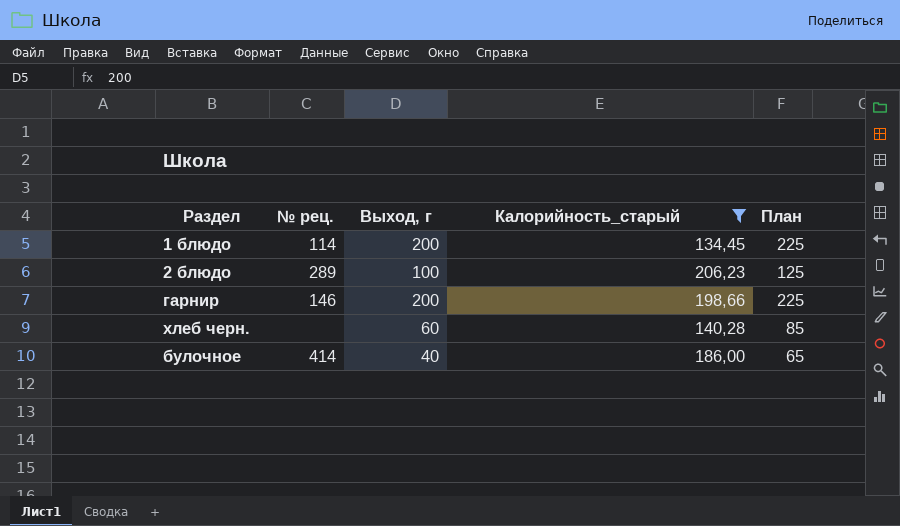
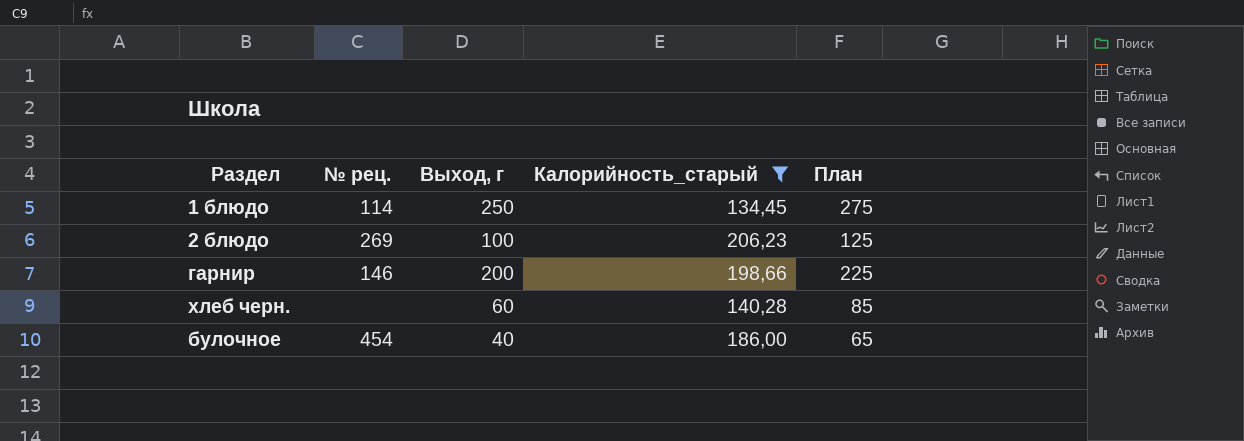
1 блюдо | Выход, г: 200 -> 250
1 блюдо | План: 225 -> 275
2 блюдо | № рец.: 289 -> 269
булочное | № рец.: 414 -> 454

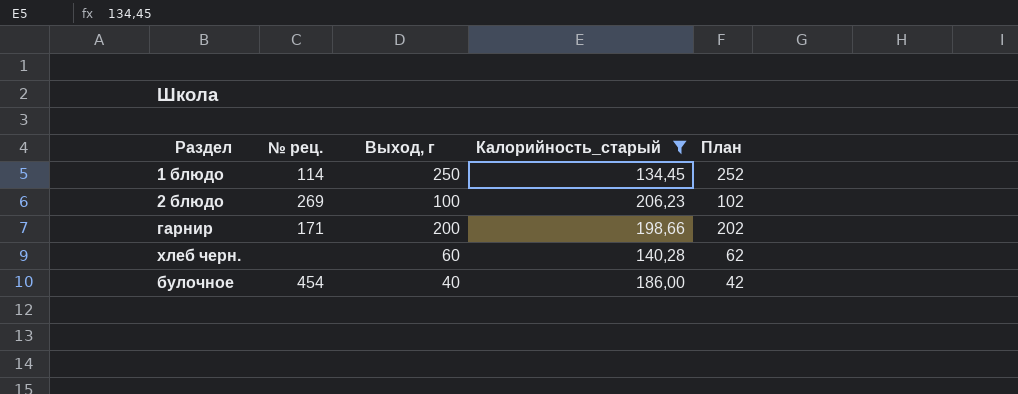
column План | formula: [Выход, г] + 25 -> [Выход, г] + 2
гарнир | № рец.: 146 -> 171

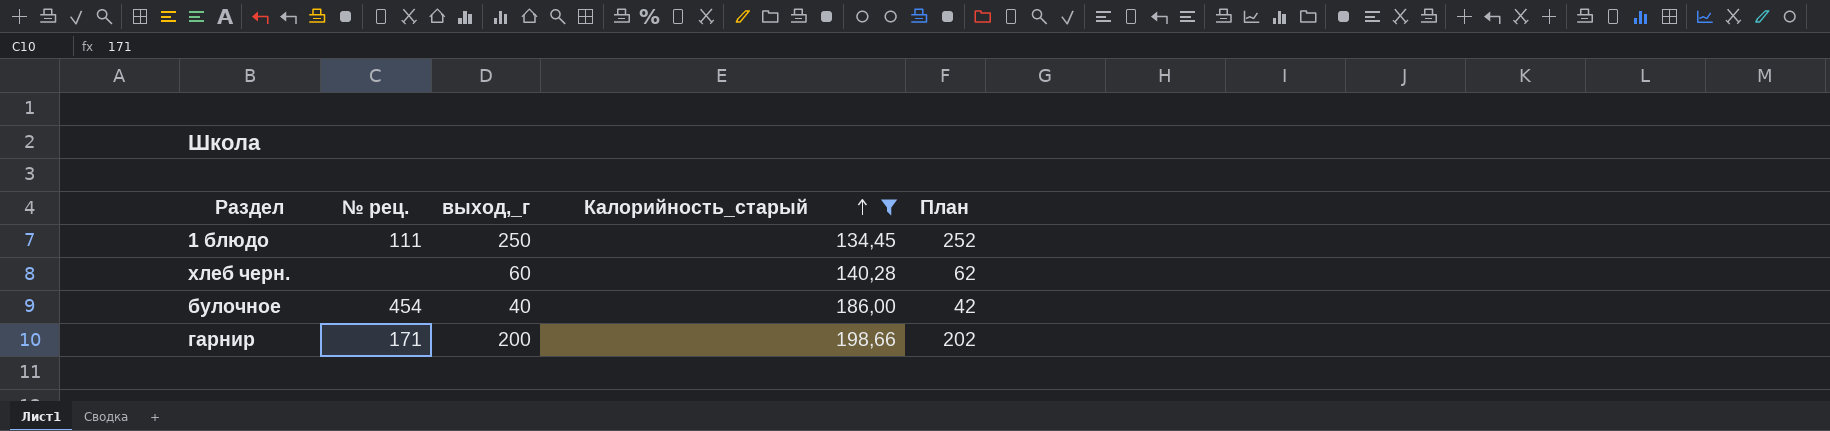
row order: none -> Калорийность_старый ascending
column name: Выход, г -> выход,_г
row 2 блюдо: 269 | 100 | 206,23 | 102 -> none
1 блюдо | № рец.: 114 -> 111

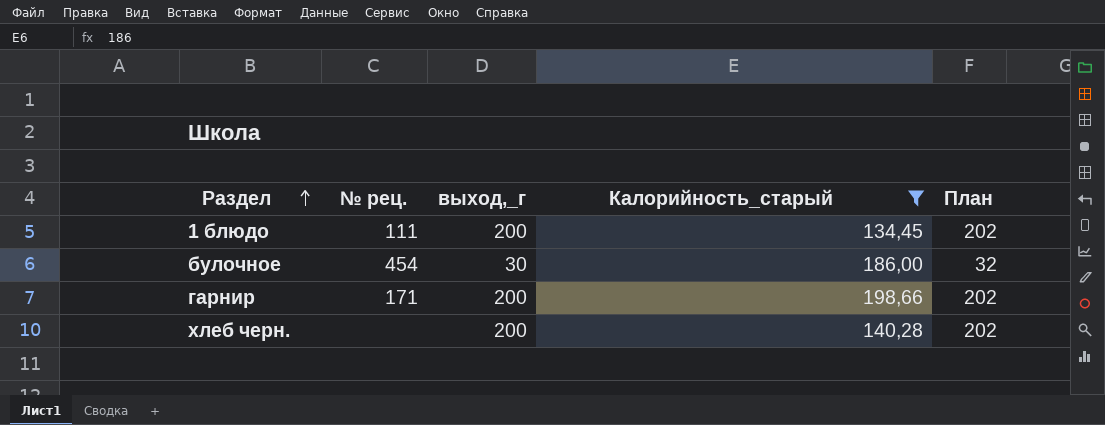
row order: Калорийность_старый ascending -> Раздел ascending
1 блюдо | выход,_г: 250 -> 200
1 блюдо | План: 252 -> 202
булочное | выход,_г: 40 -> 30
булочное | План: 42 -> 32
хлеб черн. | выход,_г: 60 -> 200
хлеб черн. | План: 62 -> 202

